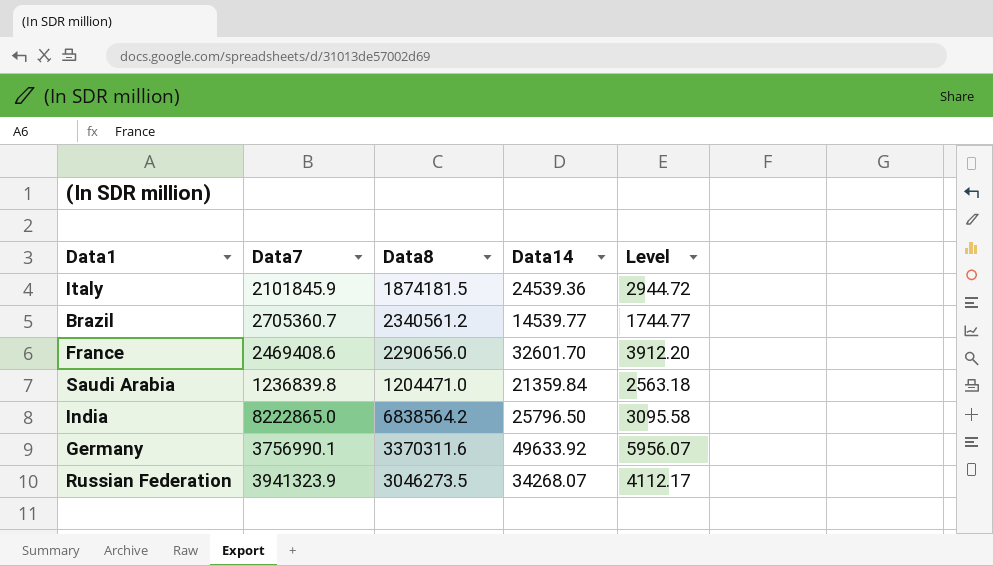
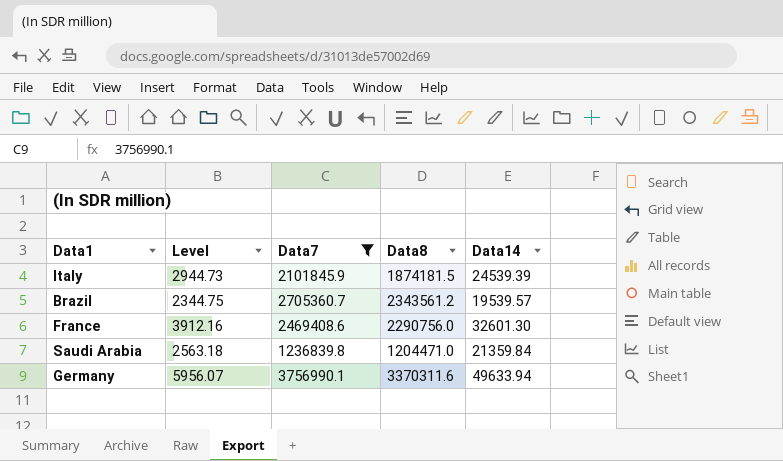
filter: none -> Data7 <= 3756990.1
column Level | position: 5 -> 2
Italy | Level: 2944.72 -> 2944.73
Italy | Data14: 24539.36 -> 24539.39
Brazil | Level: 1744.77 -> 2344.75
Brazil | Data8: 2340561.2 -> 2343561.2
Brazil | Data14: 14539.77 -> 19539.57
France | Level: 3912.20 -> 3912.16
France | Data8: 2290656.0 -> 2290756.0
France | Data14: 32601.70 -> 32601.30
Germany | Data14: 49633.92 -> 49633.94

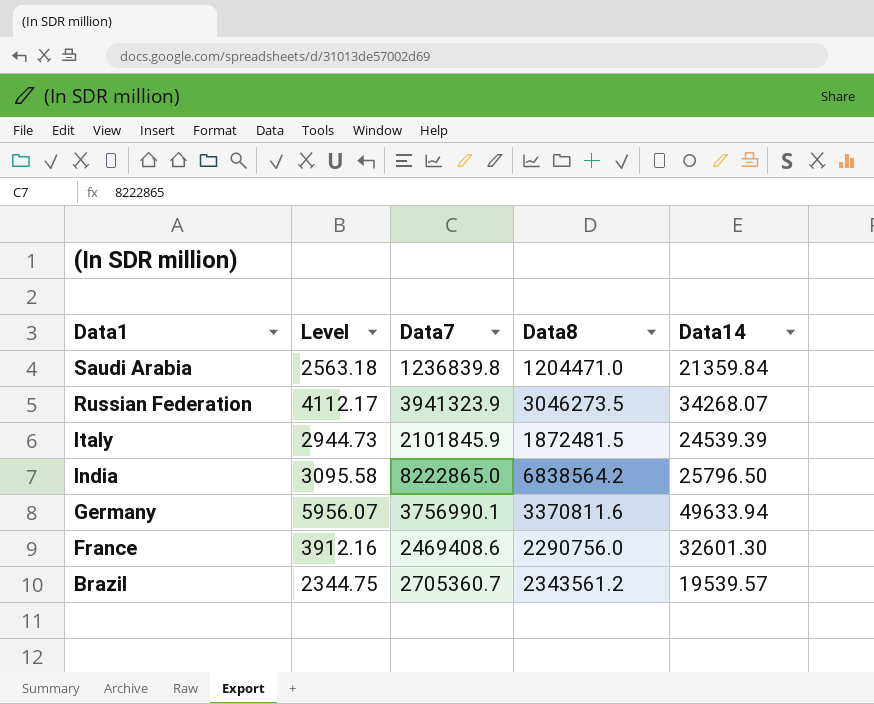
filter: Data7 <= 3756990.1 -> none
row order: none -> Data1 descending
Italy | Data8: 1874181.5 -> 1872481.5
Germany | Data8: 3370311.6 -> 3370811.6

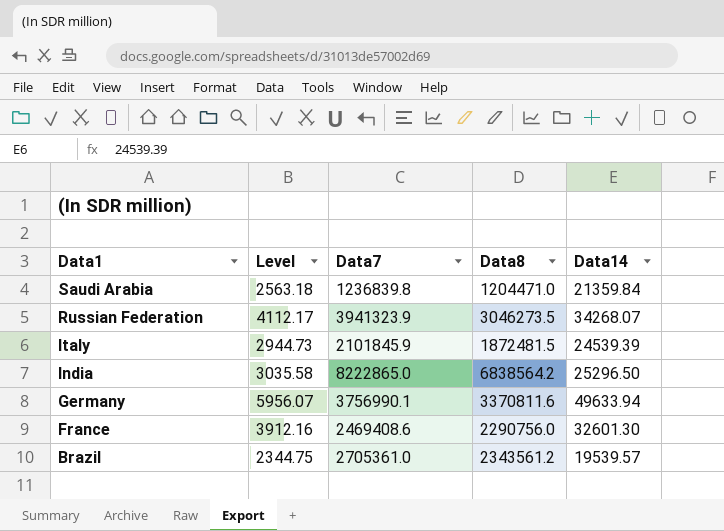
India | Level: 3095.58 -> 3035.58
India | Data14: 25796.50 -> 25296.50
Brazil | Data7: 2705360.7 -> 2705361.0

